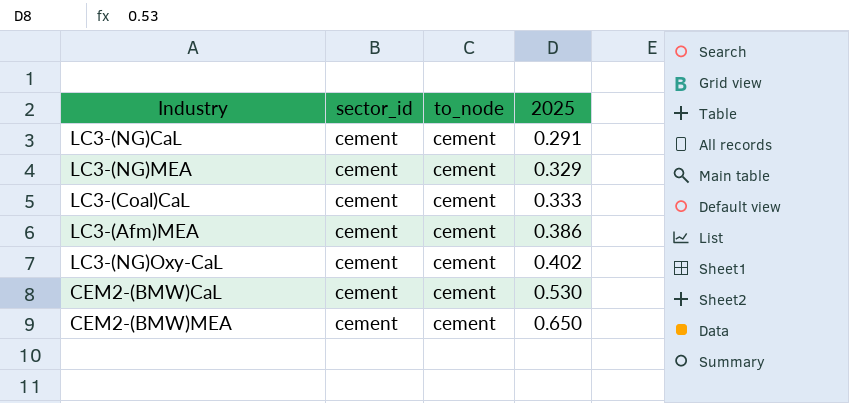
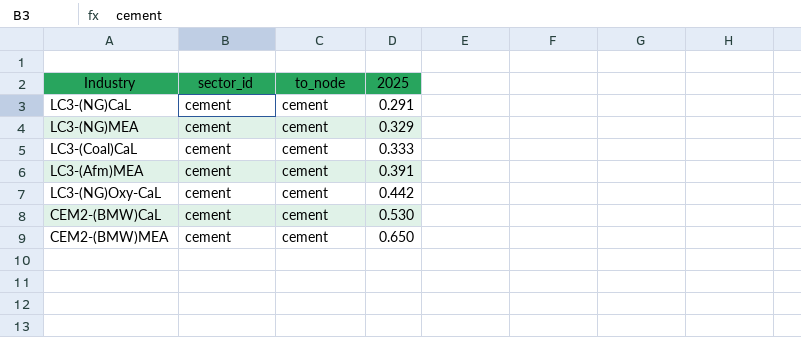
LC3-(Afm)MEA | 2025: 0.386 -> 0.391
LC3-(NG)Oxy-CaL | 2025: 0.402 -> 0.442

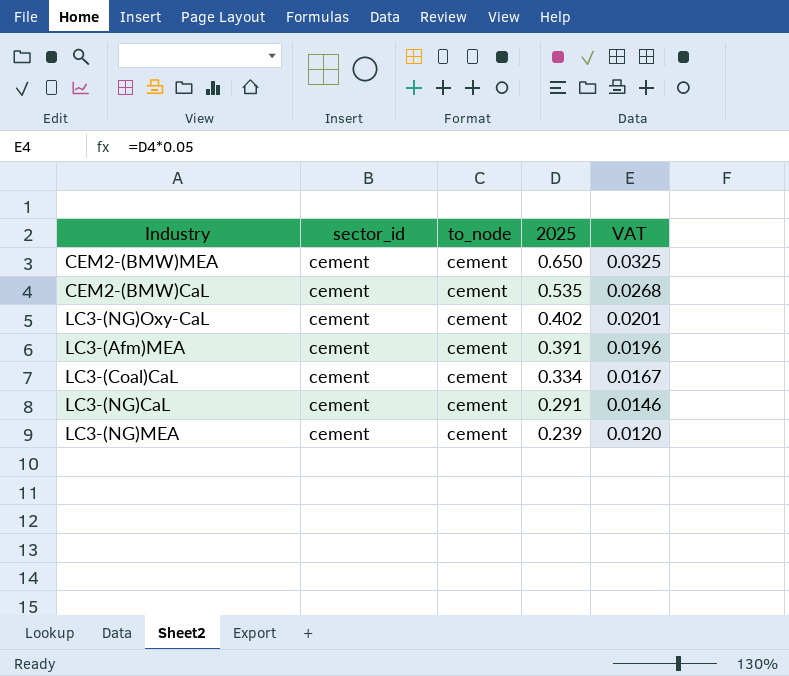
row order: 2025 ascending -> 2025 descending
column VAT | formula: none -> [2025] * 0.05
CEM2-(BMW)CaL | 2025: 0.530 -> 0.535
LC3-(NG)Oxy-CaL | 2025: 0.442 -> 0.402
LC3-(Coal)CaL | 2025: 0.333 -> 0.334
LC3-(NG)MEA | 2025: 0.329 -> 0.239

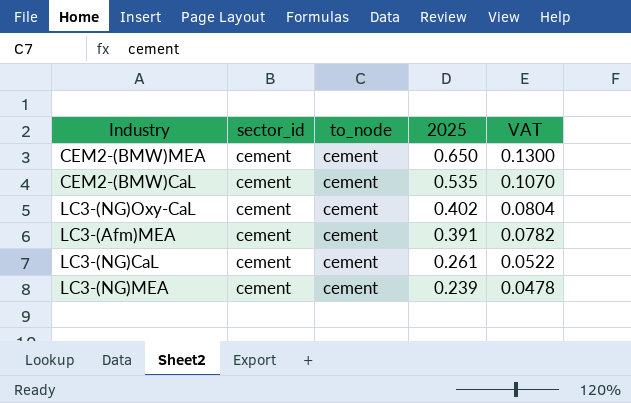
column VAT | formula: [2025] * 0.05 -> [2025] * 0.2
row LC3-(Coal)CaL: cement | cement | 0.334 | 0.0167 -> none
LC3-(NG)CaL | 2025: 0.291 -> 0.261

